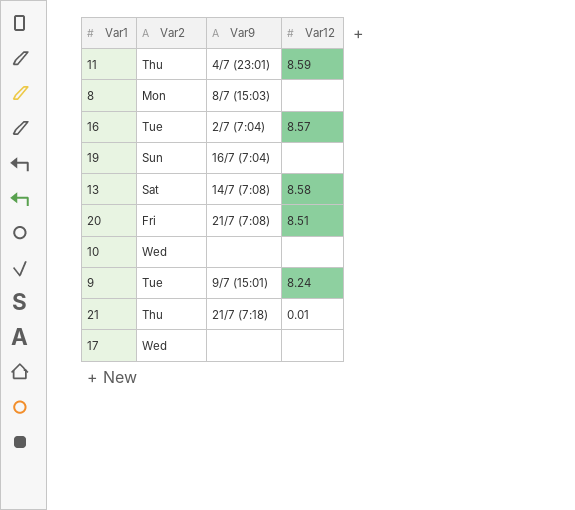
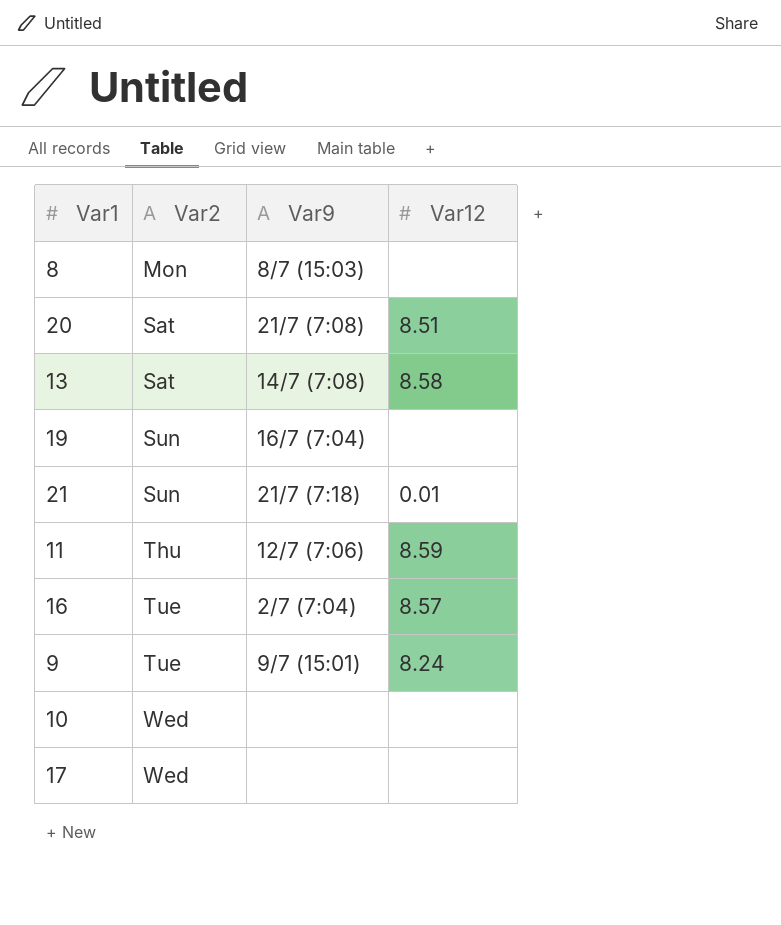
row order: none -> Var2 ascending
20 | Var2: Fri -> Sat
21 | Var2: Thu -> Sun
11 | Var9: 4/7 (23:01) -> 12/7 (7:06)

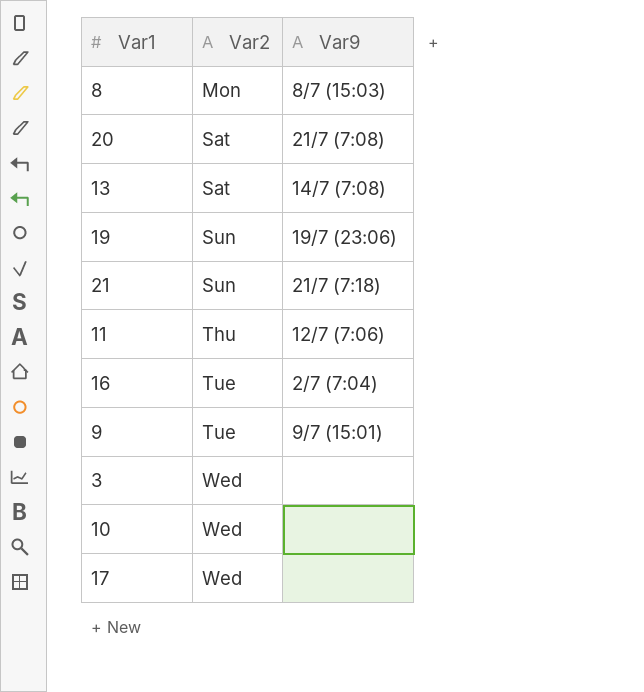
column Var12 | position: 4 -> none
19 | Var9: 16/7 (7:04) -> 19/7 (23:06)
row 3: none -> Wed | none

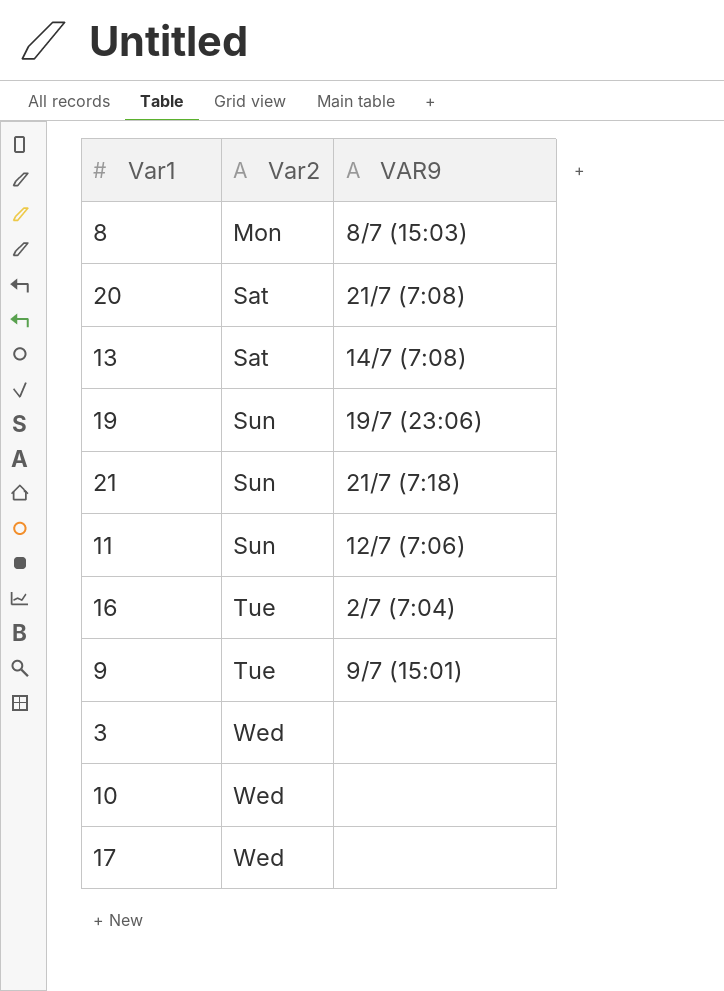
column name: Var9 -> VAR9
11 | Var2: Thu -> Sun

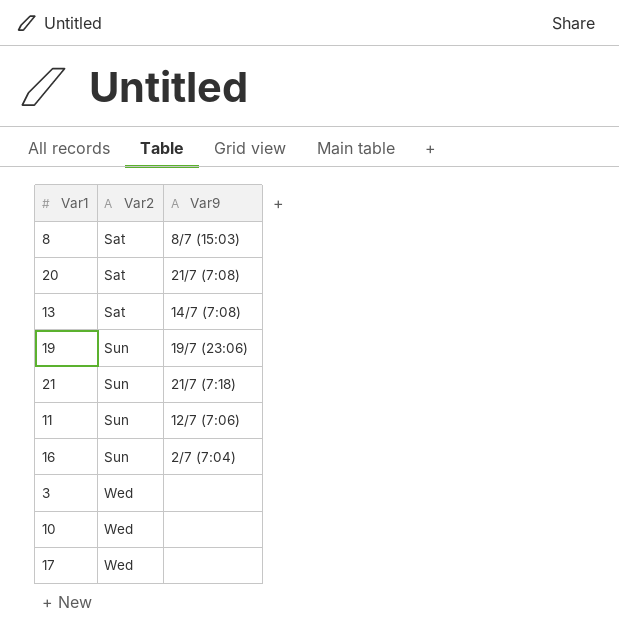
column name: VAR9 -> Var9
row 9: Tue | 9/7 (15:01) -> none
8 | Var2: Mon -> Sat
16 | Var2: Tue -> Sun

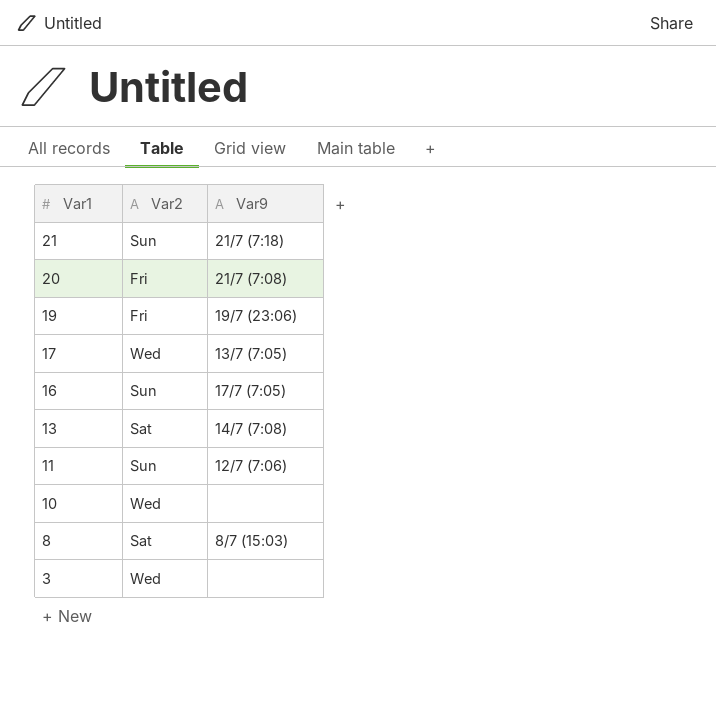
row order: Var2 ascending -> Var1 descending
20 | Var2: Sat -> Fri
19 | Var2: Sun -> Fri
17 | Var9: none -> 13/7 (7:05)
16 | Var9: 2/7 (7:04) -> 17/7 (7:05)

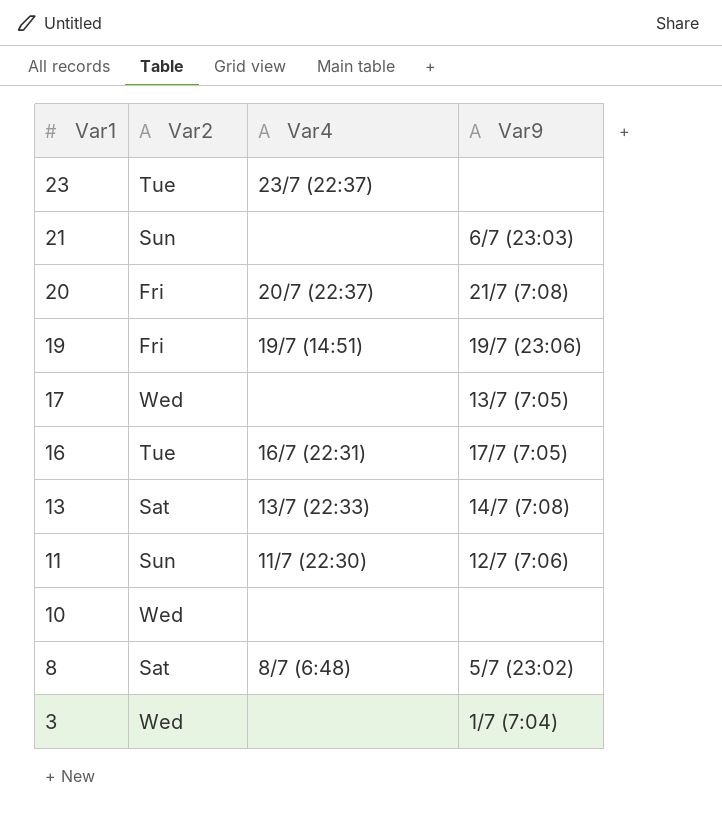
column Var4 | position: none -> 3
row 23: none -> Tue | 23/7 (22:37) | none
21 | Var9: 21/7 (7:18) -> 6/7 (23:03)
16 | Var2: Sun -> Tue
8 | Var9: 8/7 (15:03) -> 5/7 (23:02)
3 | Var9: none -> 1/7 (7:04)

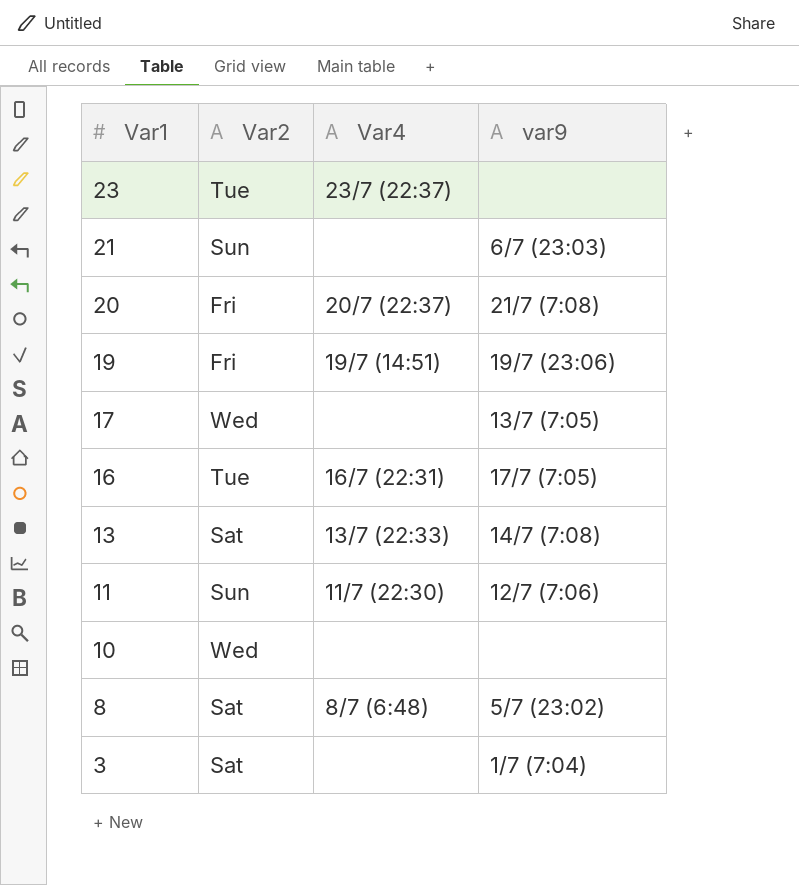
column name: Var9 -> var9
3 | Var2: Wed -> Sat

